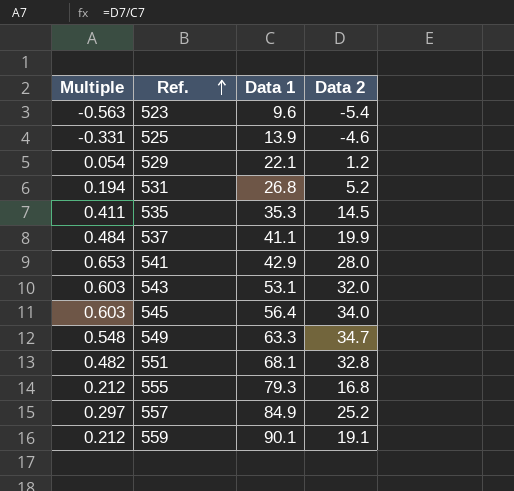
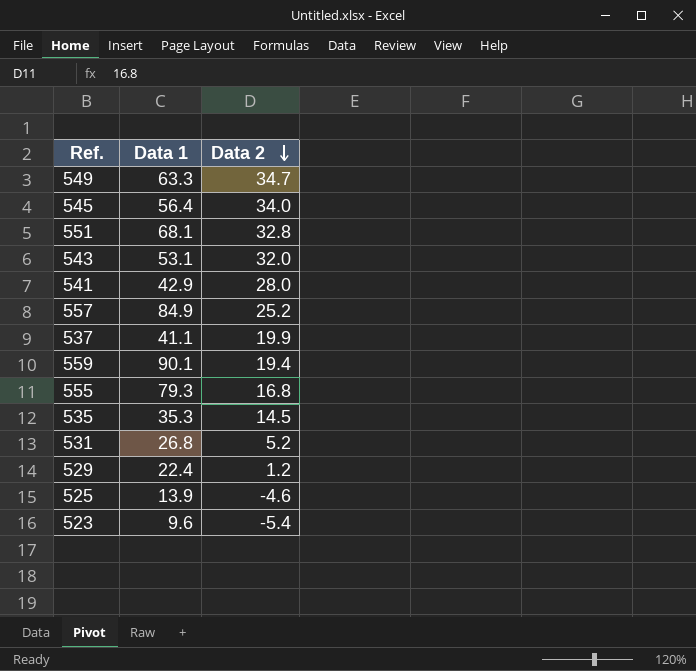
row order: Ref. ascending -> Data 2 descending
column Multiple | formula: [Data 2] / [Data 1] -> none
559 | Data 2: 19.1 -> 19.4
529 | Data 1: 22.1 -> 22.4

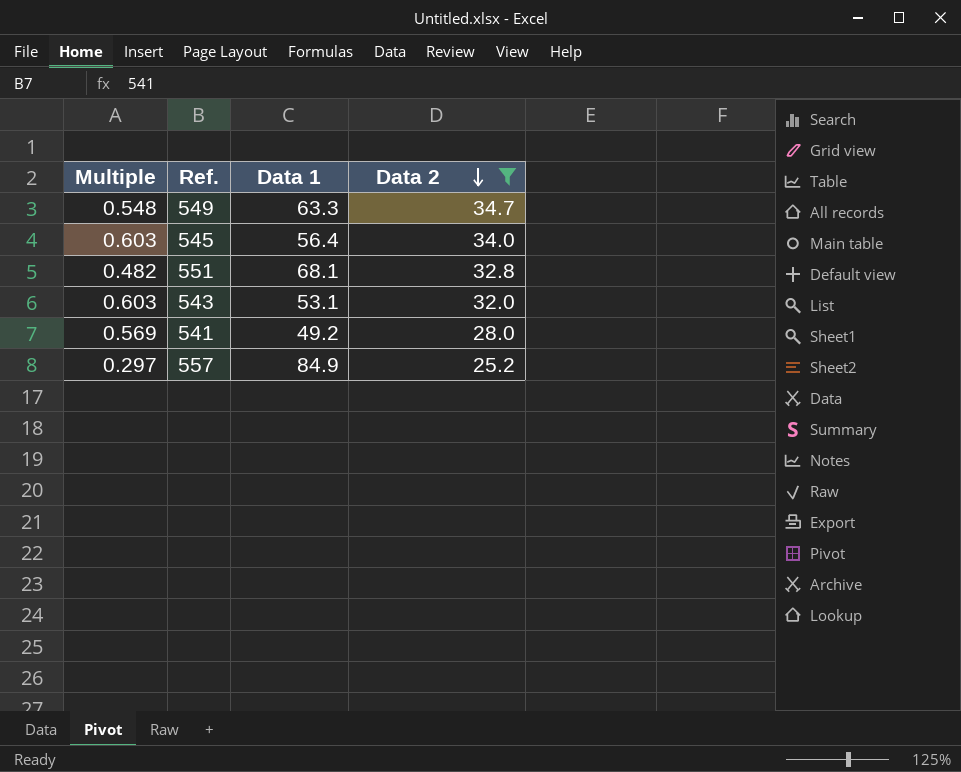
filter: none -> Data 2 >= 25.2
column Multiple | formula: none -> [Data 2] / [Data 1]
541 | Data 1: 42.9 -> 49.2

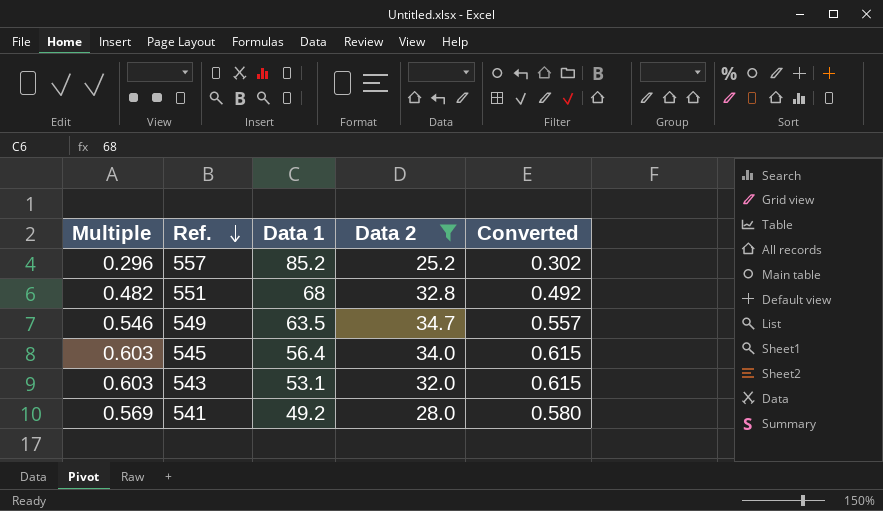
row order: Data 2 descending -> Ref. descending
column Converted | formula: none -> [Multiple] * 1.02
557 | Multiple: 0.297 -> 0.296
557 | Data 1: 84.9 -> 85.2
551 | Data 1: 68.1 -> 68
549 | Multiple: 0.548 -> 0.546
549 | Data 1: 63.3 -> 63.5

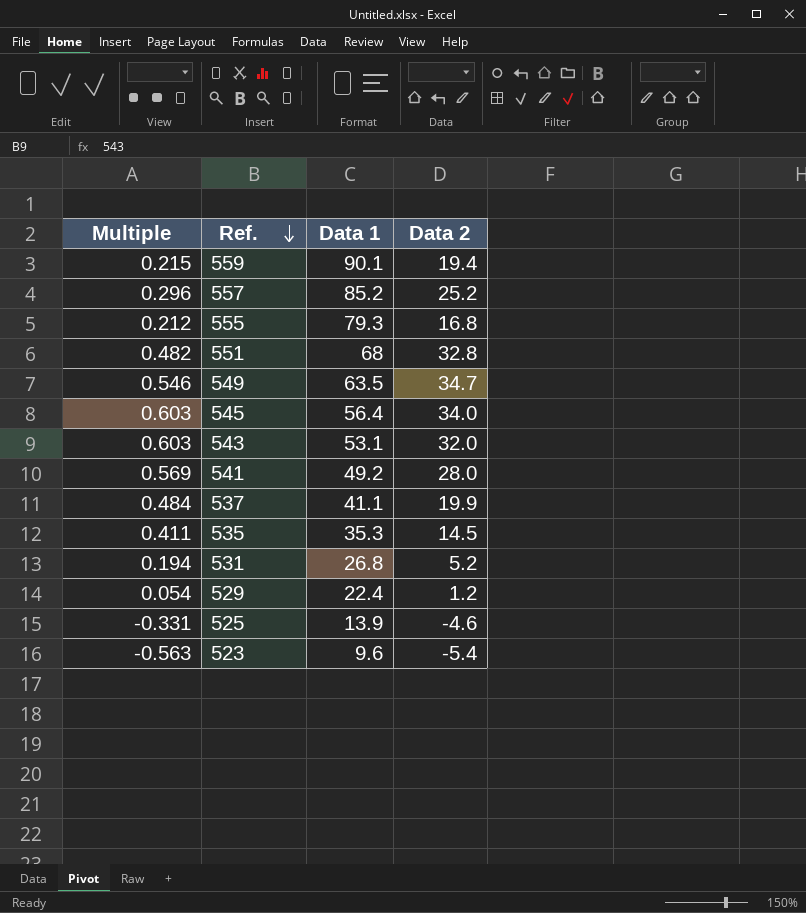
filter: Data 2 >= 25.2 -> none
column Converted | formula: [Multiple] * 1.02 -> none

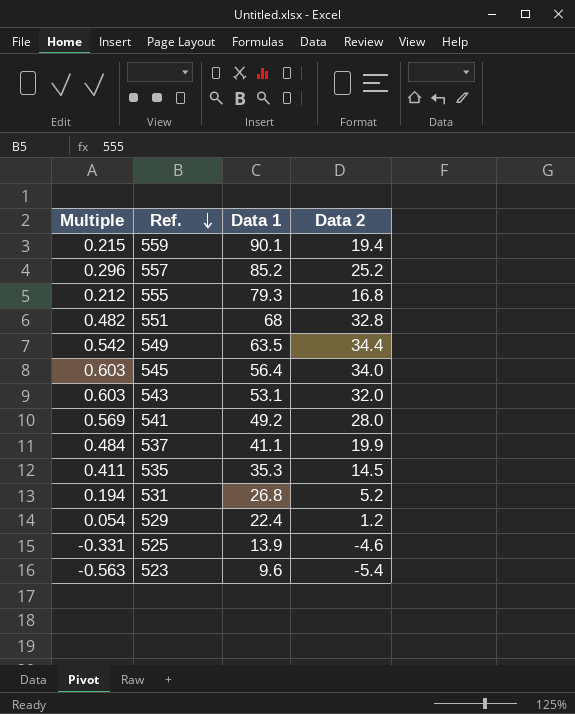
549 | Multiple: 0.546 -> 0.542
549 | Data 2: 34.7 -> 34.4

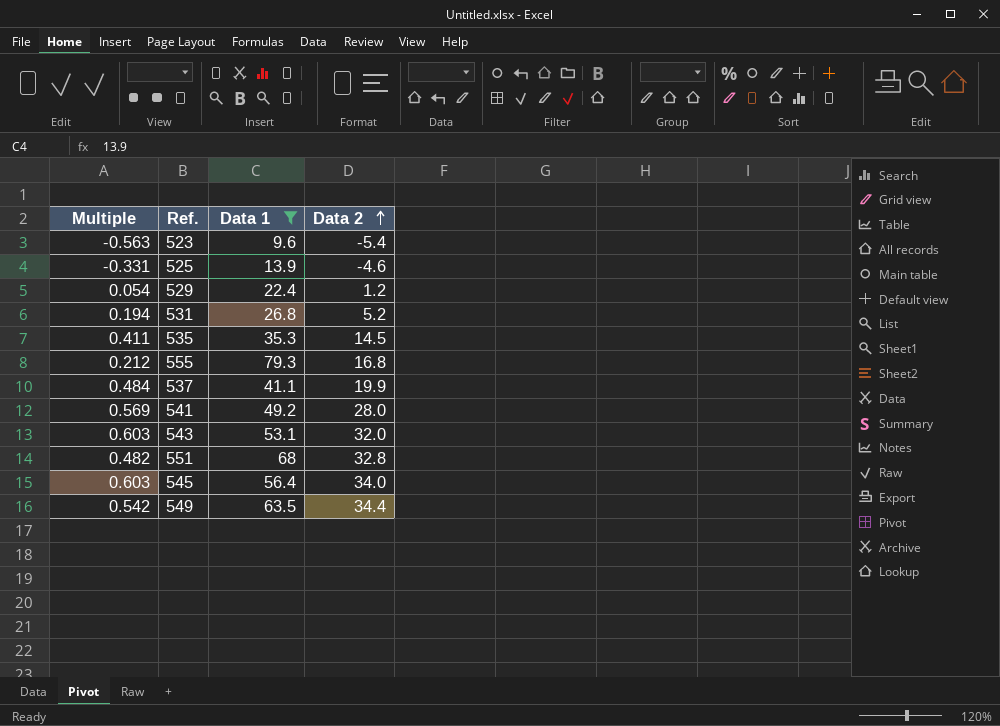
filter: none -> Data 1 <= 79.3
row order: Ref. descending -> Data 2 ascending

